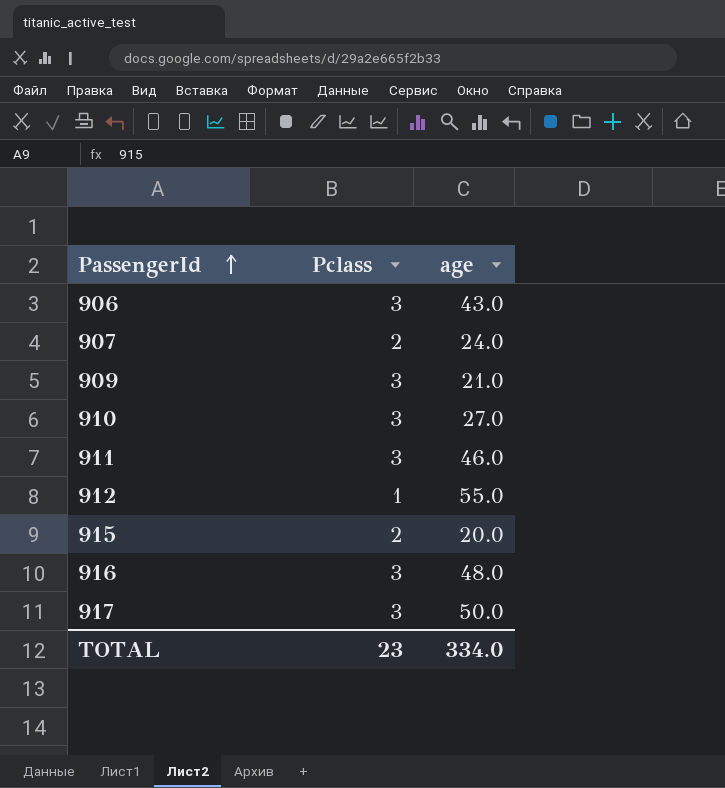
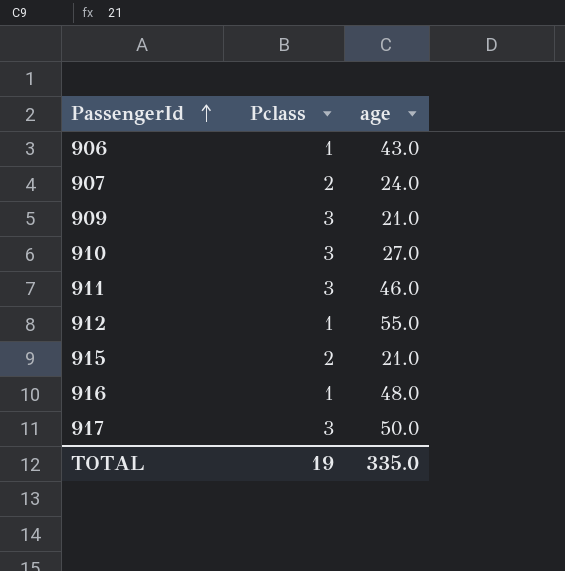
906 | Pclass: 3 -> 1
915 | age: 20.0 -> 21.0
916 | Pclass: 3 -> 1
TOTAL | Pclass: 23 -> 19
TOTAL | age: 334.0 -> 335.0

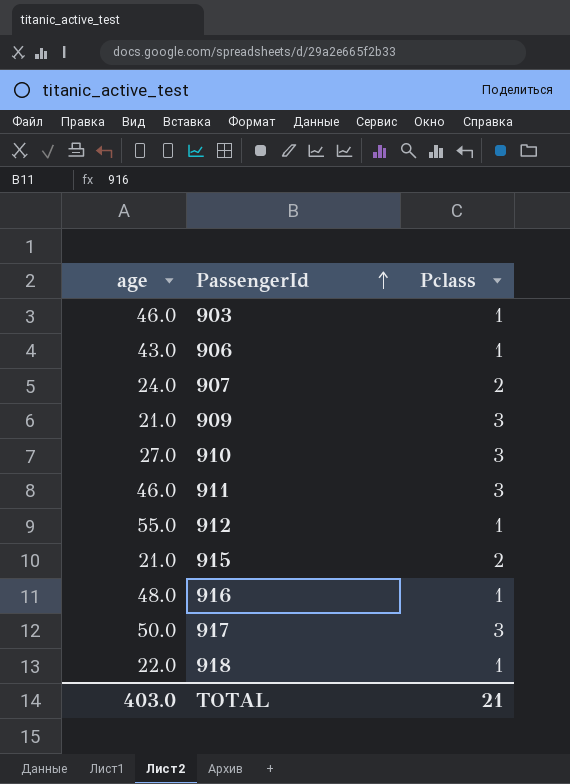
column age | position: 3 -> 1
row 903: none -> 46.0 | 1
row 918: none -> 22.0 | 1
TOTAL | age: 335.0 -> 403.0
TOTAL | Pclass: 19 -> 21

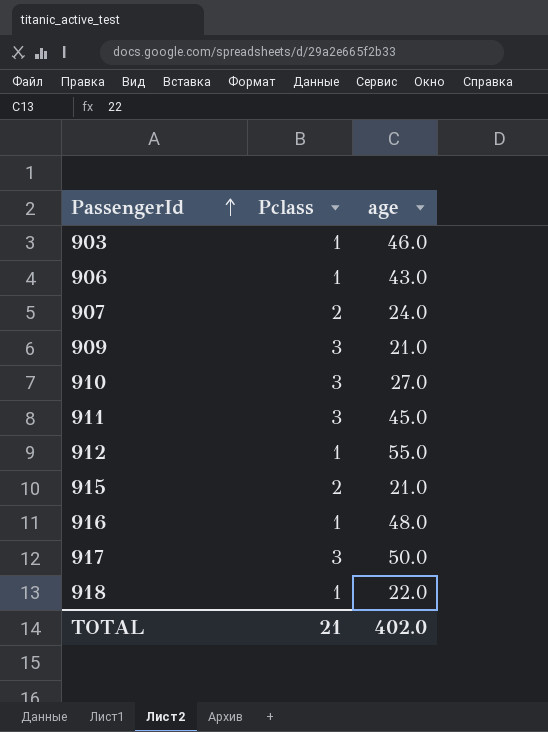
column age | position: 1 -> 3
911 | age: 46.0 -> 45.0
TOTAL | age: 403.0 -> 402.0

